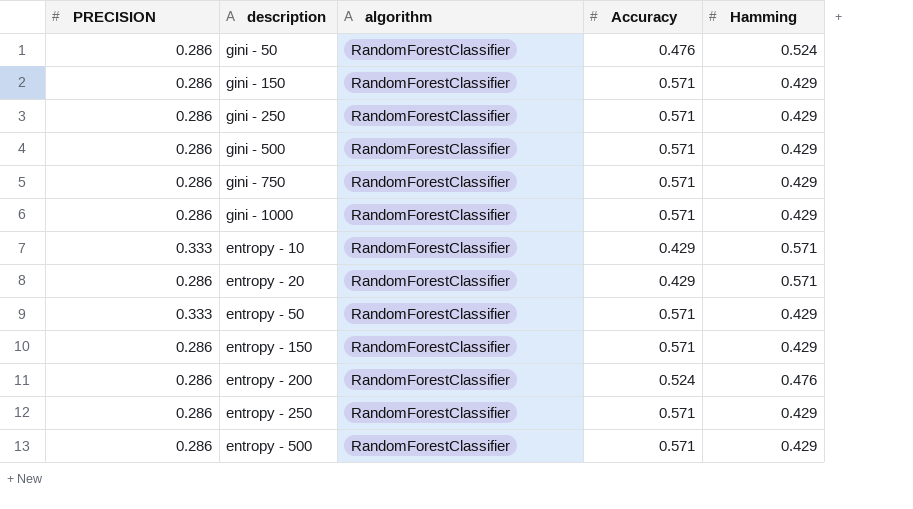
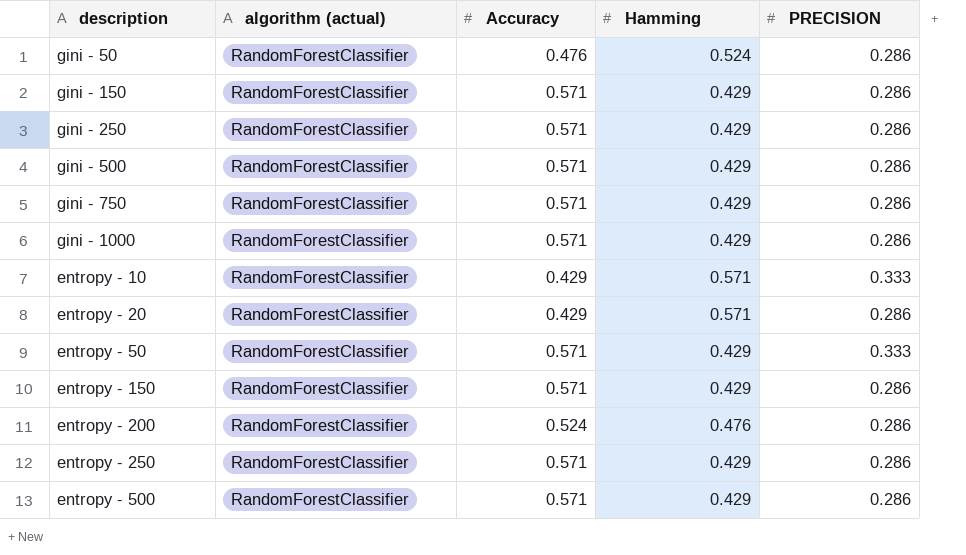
column name: algorithm -> algorithm (actual)
column PRECISION | position: 1 -> 5

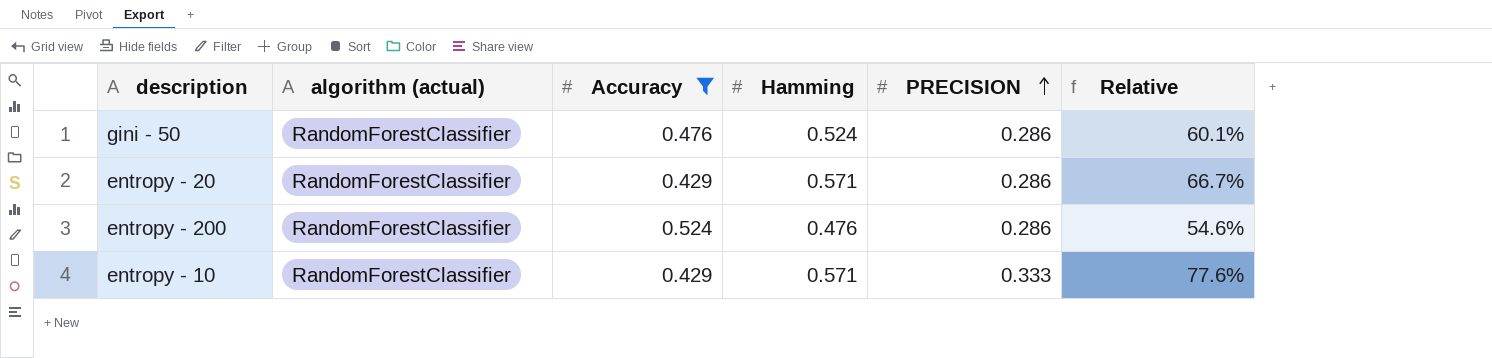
filter: none -> Accuracy != 0.571
row order: none -> PRECISION ascending
column Relative | formula: none -> [PRECISION] / [Accuracy]

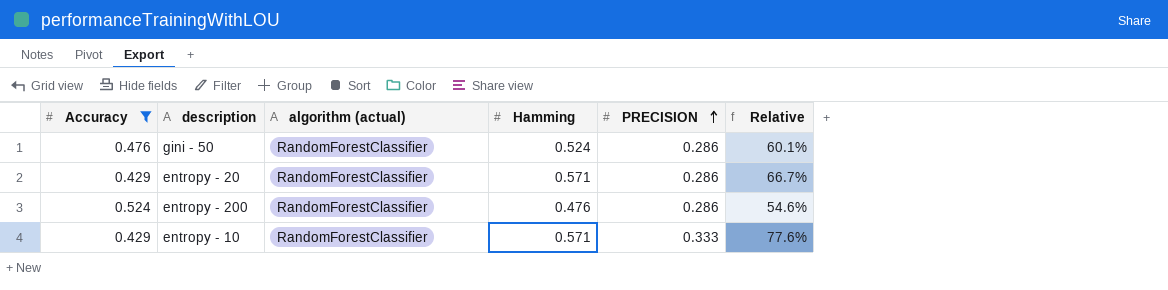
column Accuracy | position: 3 -> 1

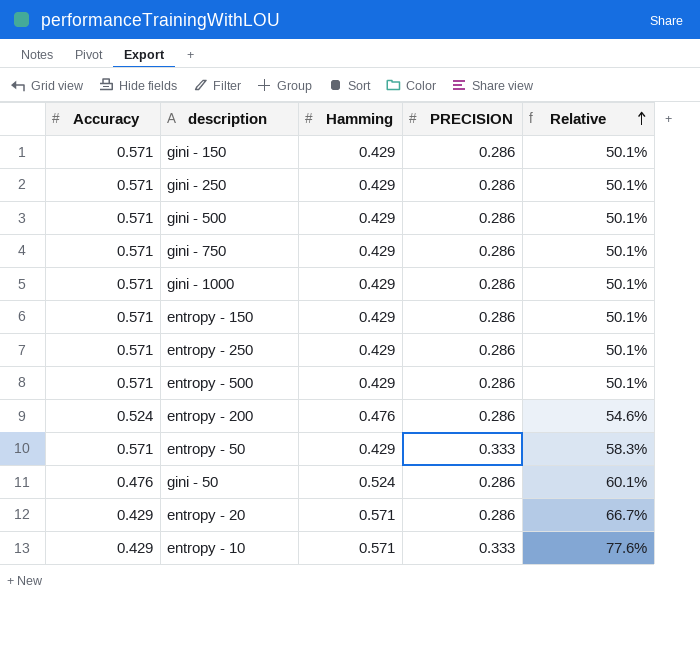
filter: Accuracy != 0.571 -> none
row order: PRECISION ascending -> Relative ascending
column algorithm (actual) | position: 3 -> none

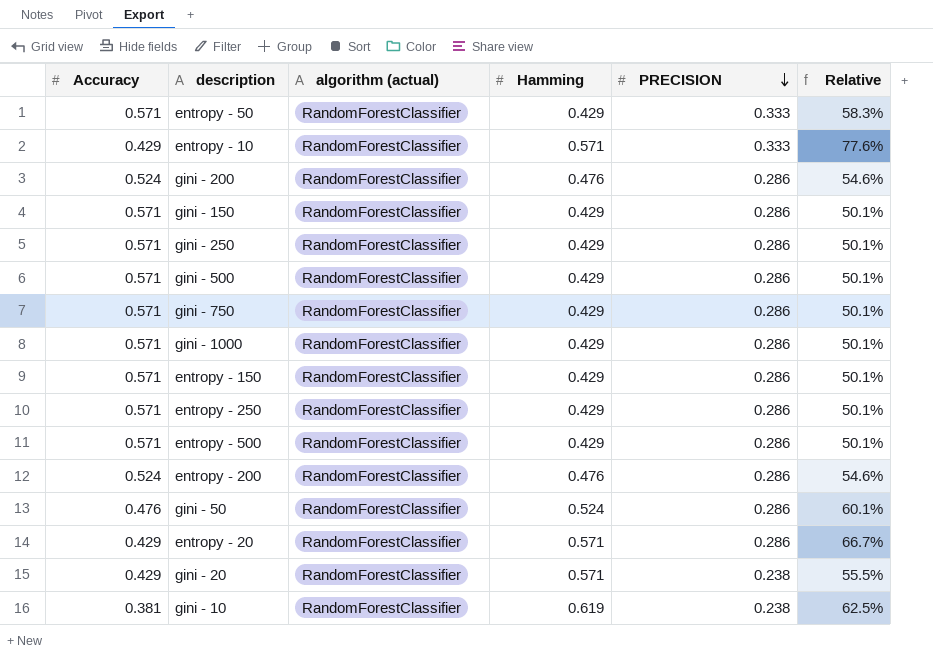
row order: Relative ascending -> PRECISION descending
column algorithm (actual) | position: none -> 3
row gini - 200: none -> 0.524 | RandomForestClassifier | 0.476 | 0.286 | 54.6%
row gini - 20: none -> 0.429 | RandomForestClassifier | 0.571 | 0.238 | 55.5%
row gini - 10: none -> 0.381 | RandomForestClassifier | 0.619 | 0.238 | 62.5%

